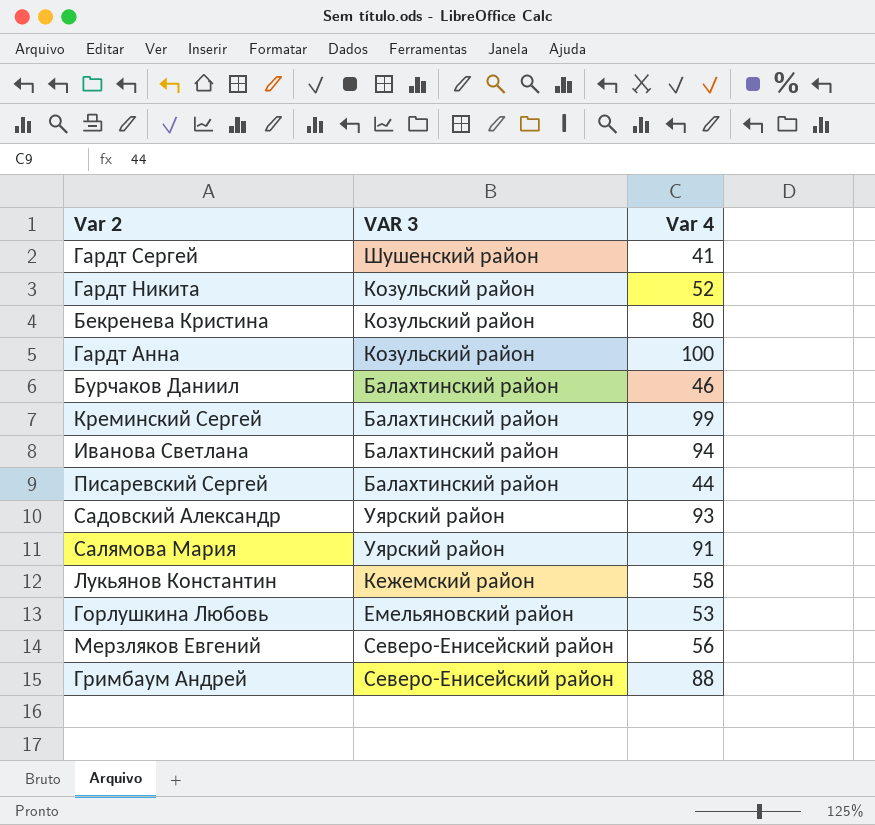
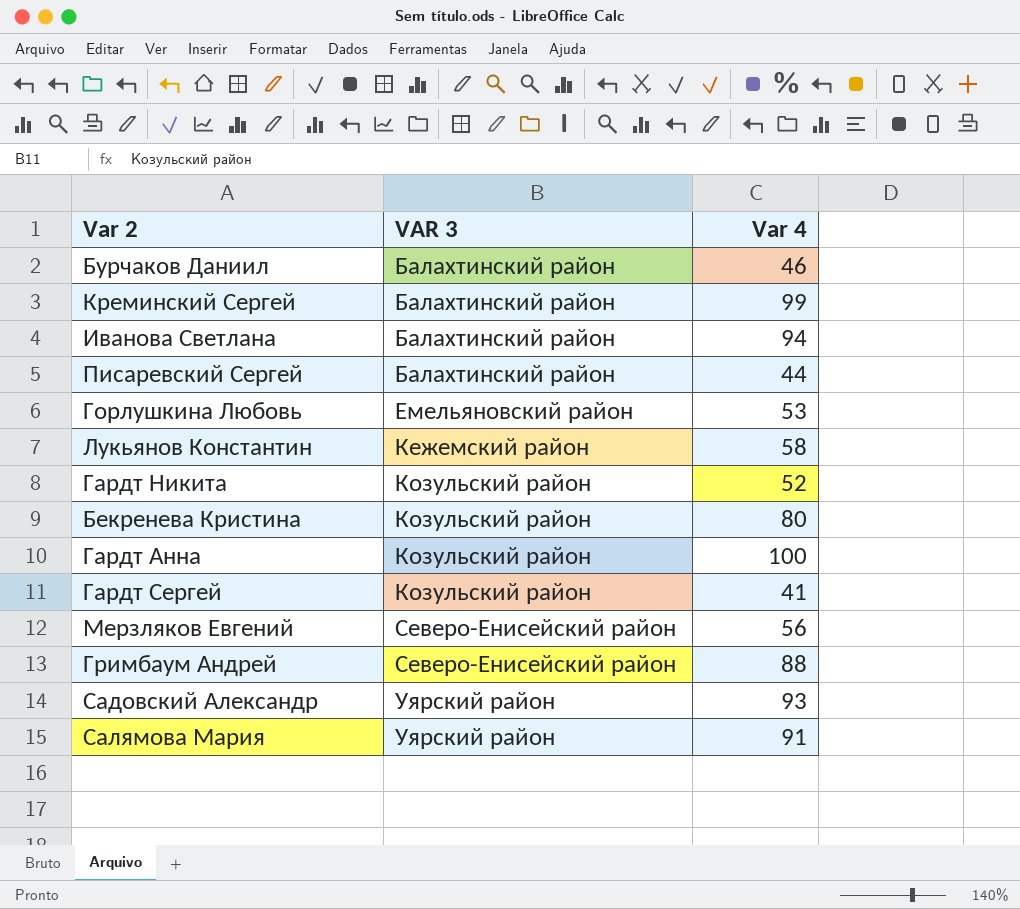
row order: none -> VAR 3 ascending
Гардт Сергей | VAR 3: Шушенский район -> Козульский район

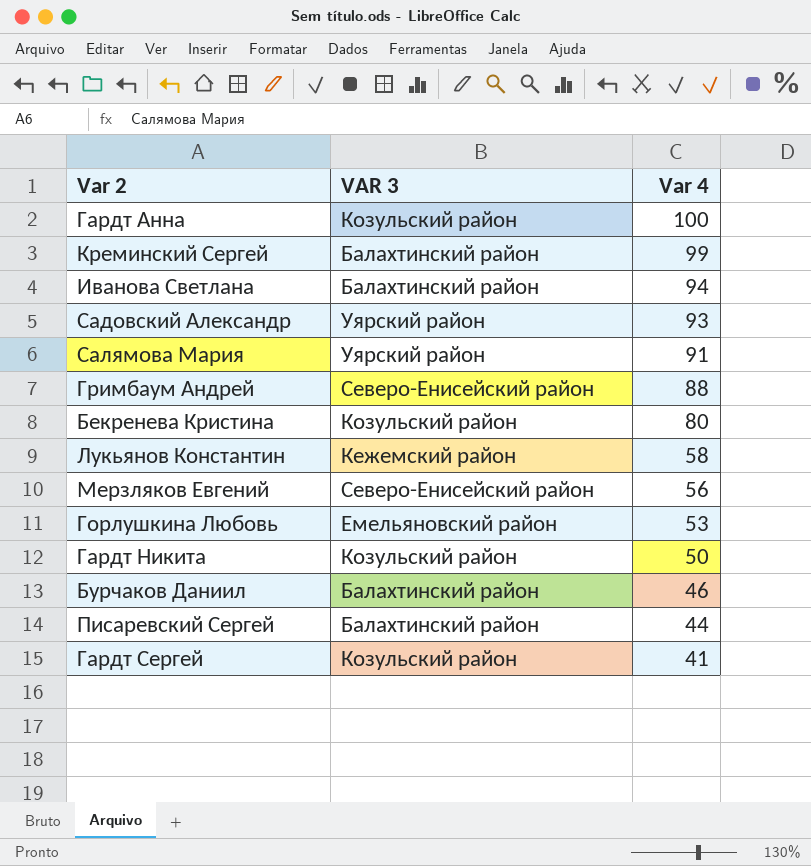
row order: VAR 3 ascending -> Var 4 descending
Гардт Никита | Var 4: 52 -> 50

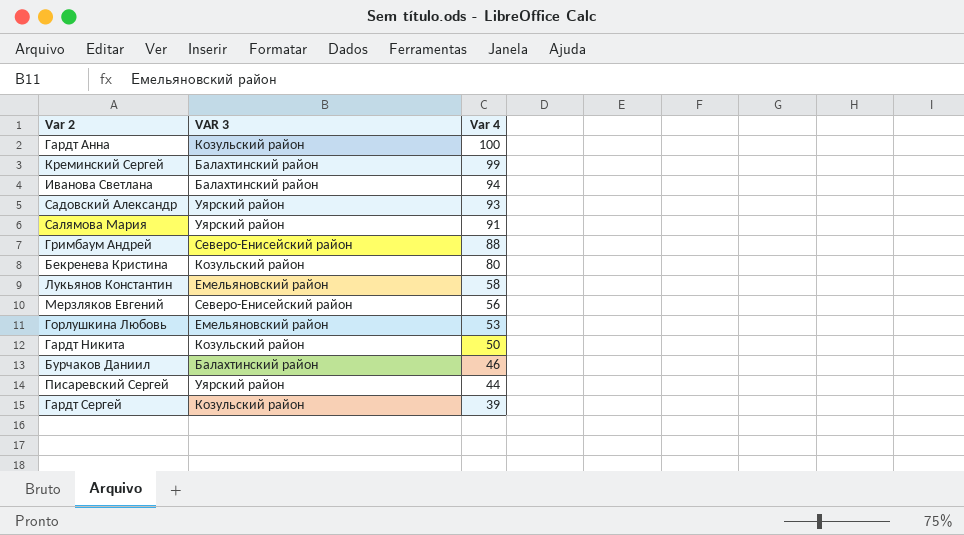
Лукьянов Константин | VAR 3: Кежемский район -> Емельяновский район
Писаревский Сергей | VAR 3: Балахтинский район -> Уярский район
Гардт Сергей | Var 4: 41 -> 39

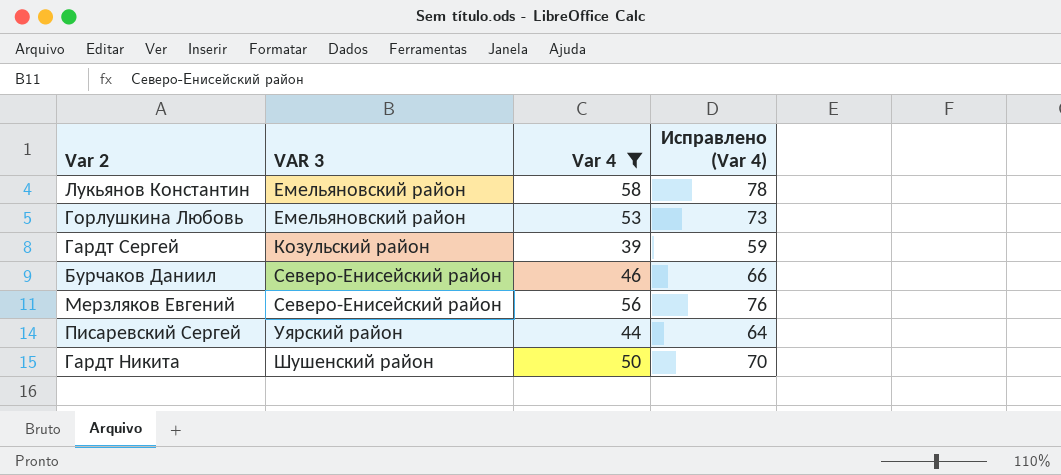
filter: none -> Var 4 <= 58
row order: Var 4 descending -> VAR 3 ascending
column Исправлено (Var 4) | formula: none -> [Var 4] + 20
Бурчаков Даниил | VAR 3: Балахтинский район -> Северо-Енисейский район
Гардт Никита | VAR 3: Козульский район -> Шушенский район

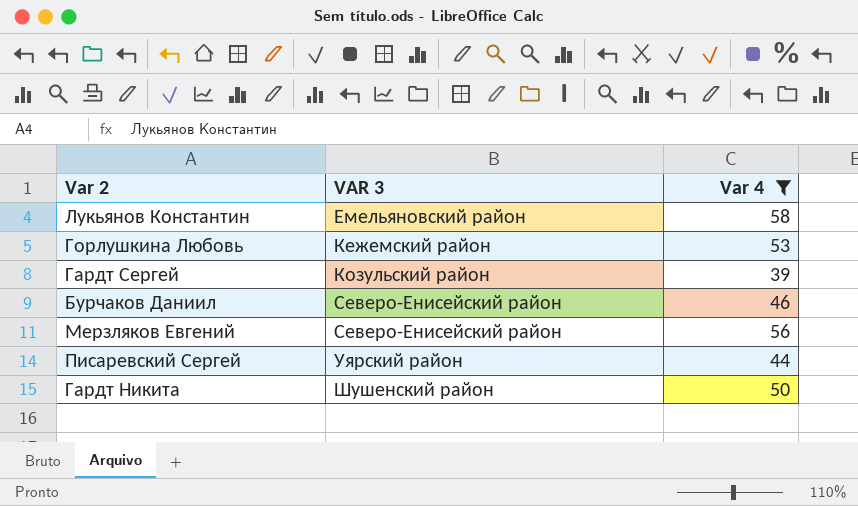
column Исправлено (Var 4) | formula: [Var 4] + 20 -> none
Горлушкина Любовь | VAR 3: Емельяновский район -> Кежемский район

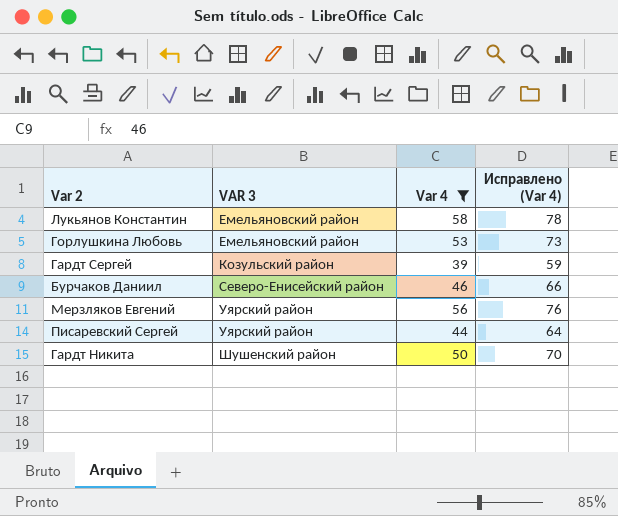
column Исправлено (Var 4) | formula: none -> [Var 4] + 20
Горлушкина Любовь | VAR 3: Кежемский район -> Емельяновский район
Мерзляков Евгений | VAR 3: Северо-Енисейский район -> Уярский район

